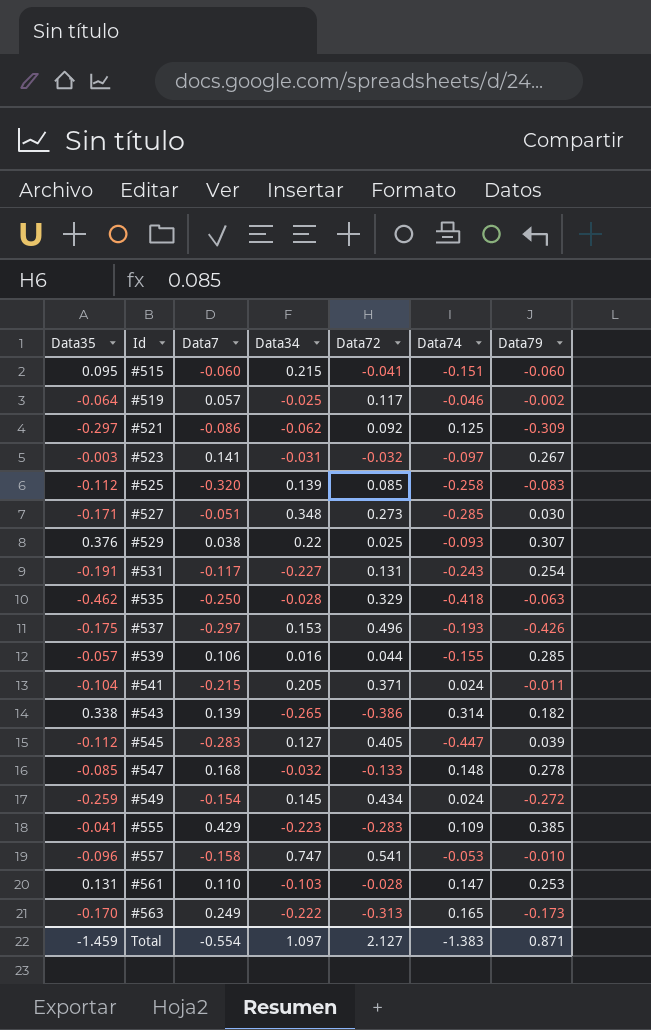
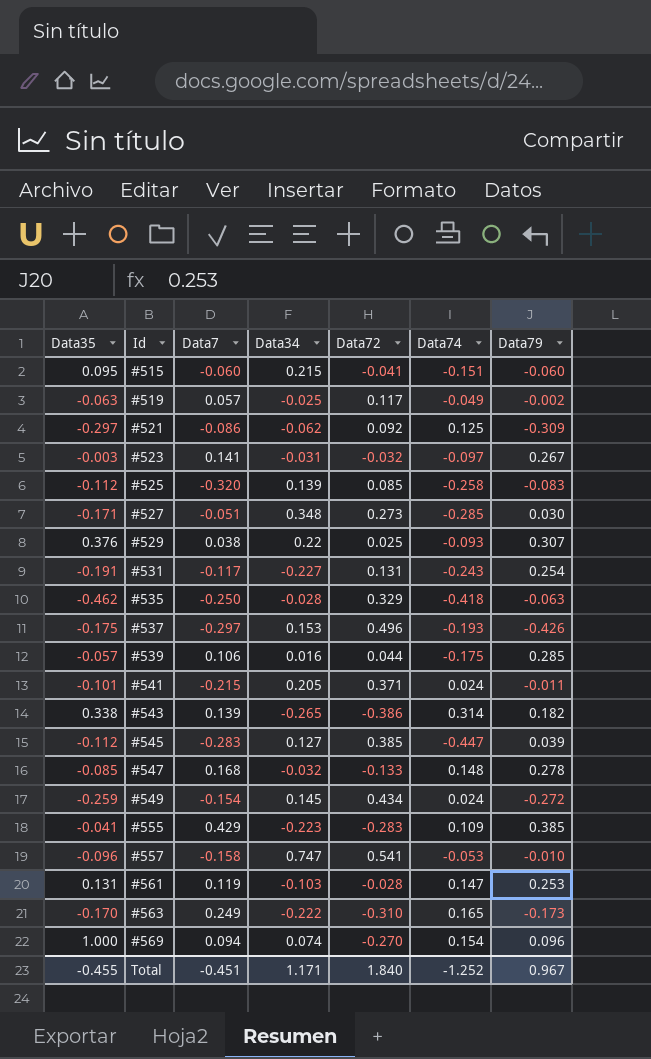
#519 | Data35: -0.064 -> -0.063
#519 | Data74: -0.046 -> -0.049
#539 | Data74: -0.155 -> -0.175
#541 | Data35: -0.104 -> -0.101
#545 | Data72: 0.405 -> 0.385
#561 | Data7: 0.110 -> 0.119
#563 | Data72: -0.313 -> -0.310
row #569: none -> 1.000 | 0.094 | 0.074 | -0.270 | 0.154 | 0.096
Total | Data35: -1.459 -> -0.455
Total | Data7: -0.554 -> -0.451
Total | Data34: 1.097 -> 1.171
Total | Data72: 2.127 -> 1.840
Total | Data74: -1.383 -> -1.252
Total | Data79: 0.871 -> 0.967

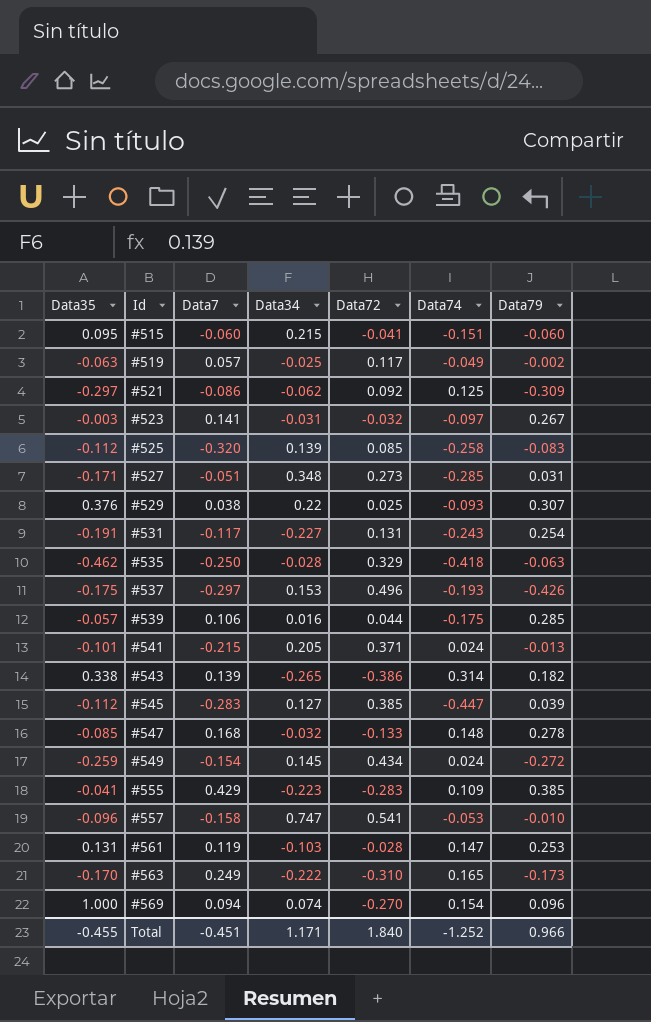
#527 | Data79: 0.030 -> 0.031
#541 | Data79: -0.011 -> -0.013
Total | Data79: 0.967 -> 0.966

